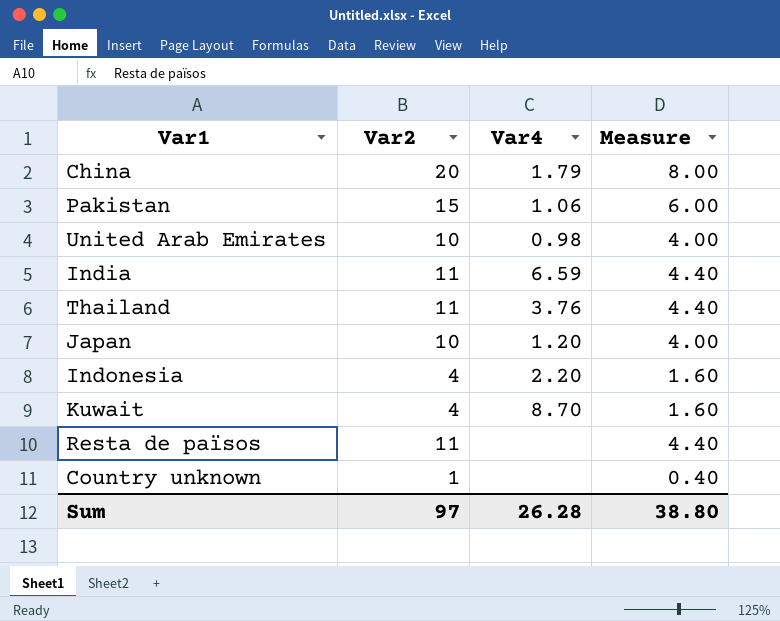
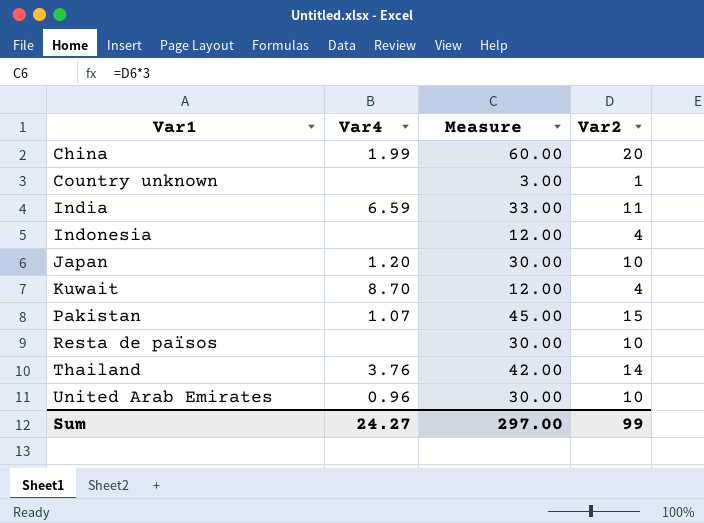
row order: none -> Var1 ascending
column Measure | formula: [Var2] * 0.4 -> [Var2] * 3
column Var2 | position: 2 -> 4
China | Var4: 1.79 -> 1.99
Indonesia | Var4: 2.20 -> none
Pakistan | Var4: 1.06 -> 1.07
Resta de països | Var2: 11 -> 10
Thailand | Var2: 11 -> 14
United Arab Emirates | Var4: 0.98 -> 0.96
Sum | Var4: 26.28 -> 24.27
Sum | Measure: 38.80 -> 297.00
Sum | Var2: 97 -> 99

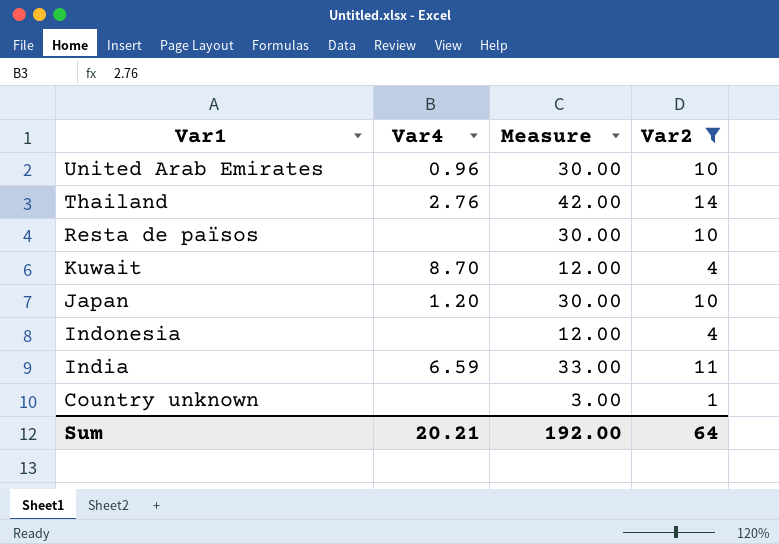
filter: none -> Var2 <= 14
row order: Var1 ascending -> Var1 descending
Thailand | Var4: 3.76 -> 2.76
Sum | Var4: 24.27 -> 20.21
Sum | Measure: 297.00 -> 192.00
Sum | Var2: 99 -> 64

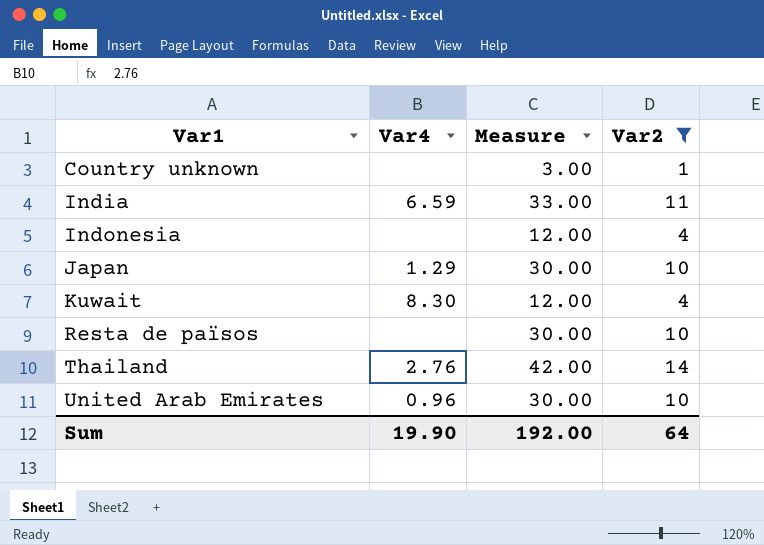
row order: Var1 descending -> Var1 ascending
Japan | Var4: 1.20 -> 1.29
Kuwait | Var4: 8.70 -> 8.30
Sum | Var4: 20.21 -> 19.90

